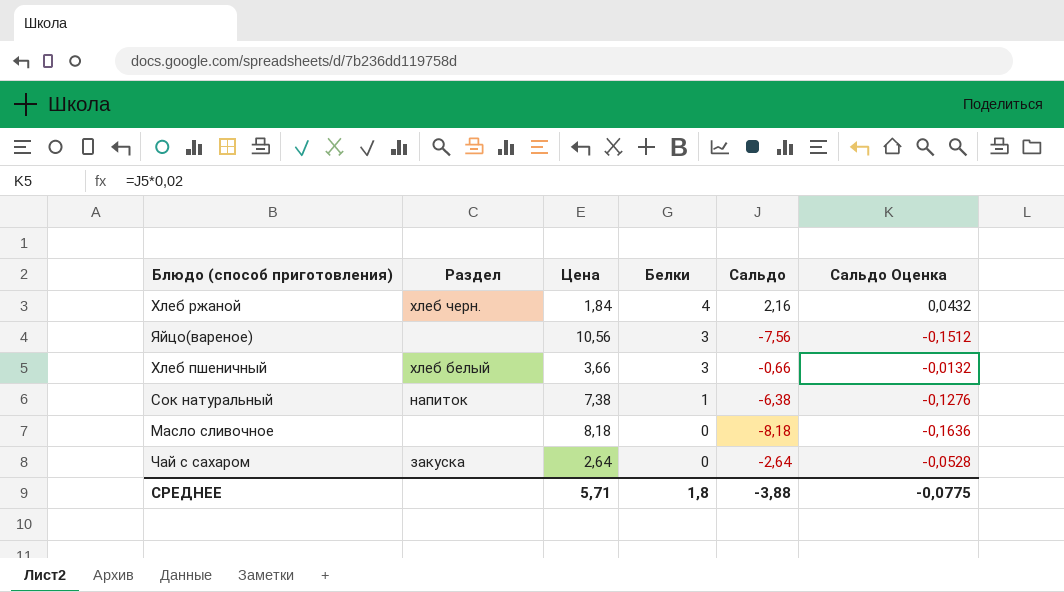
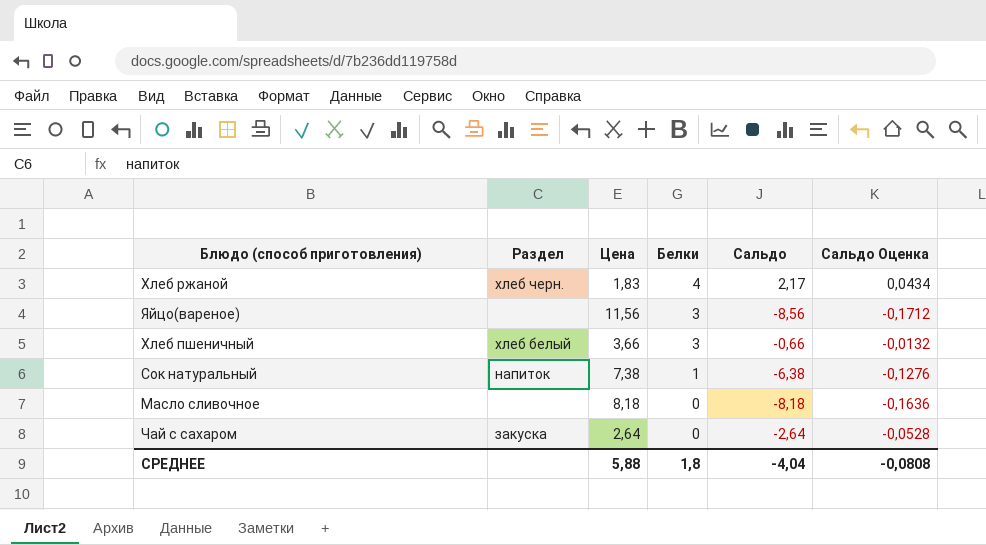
Хлеб ржаной | Цена: 1,84 -> 1,83
Хлеб ржаной | Сальдо: 2,16 -> 2,17
Хлеб ржаной | Сальдо Оценка: 0,0432 -> 0,0434
Яйцо(вареное) | Цена: 10,56 -> 11,56
Яйцо(вареное) | Сальдо: -7,56 -> -8,56
Яйцо(вареное) | Сальдо Оценка: -0,1512 -> -0,1712
СРЕДНЕЕ | Цена: 5,71 -> 5,88
СРЕДНЕЕ | Сальдо: -3,88 -> -4,04
СРЕДНЕЕ | Сальдо Оценка: -0,0775 -> -0,0808

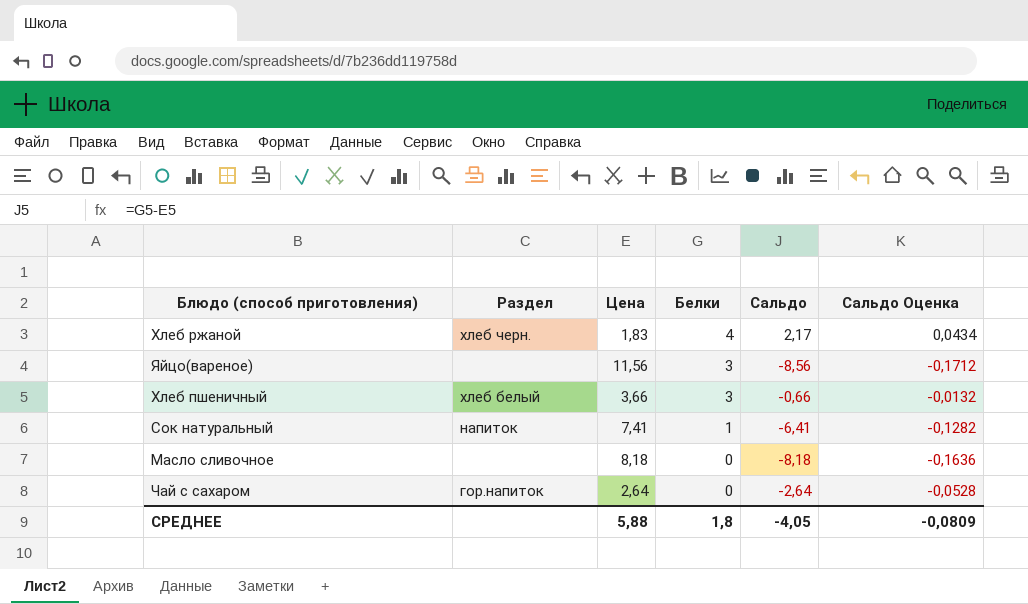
Сок натуральный | Цена: 7,38 -> 7,41
Сок натуральный | Сальдо: -6,38 -> -6,41
Сок натуральный | Сальдо Оценка: -0,1276 -> -0,1282
Чай с сахаром | Раздел: закуска -> гор.напиток
СРЕДНЕЕ | Сальдо: -4,04 -> -4,05
СРЕДНЕЕ | Сальдо Оценка: -0,0808 -> -0,0809

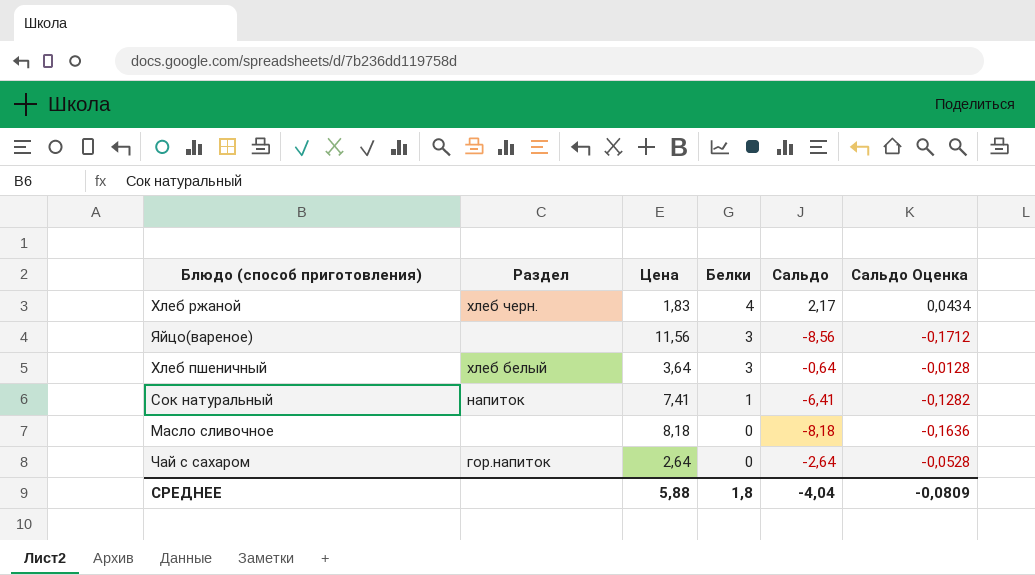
Хлеб пшеничный | Цена: 3,66 -> 3,64
Хлеб пшеничный | Сальдо: -0,66 -> -0,64
Хлеб пшеничный | Сальдо Оценка: -0,0132 -> -0,0128
СРЕДНЕЕ | Сальдо: -4,05 -> -4,04

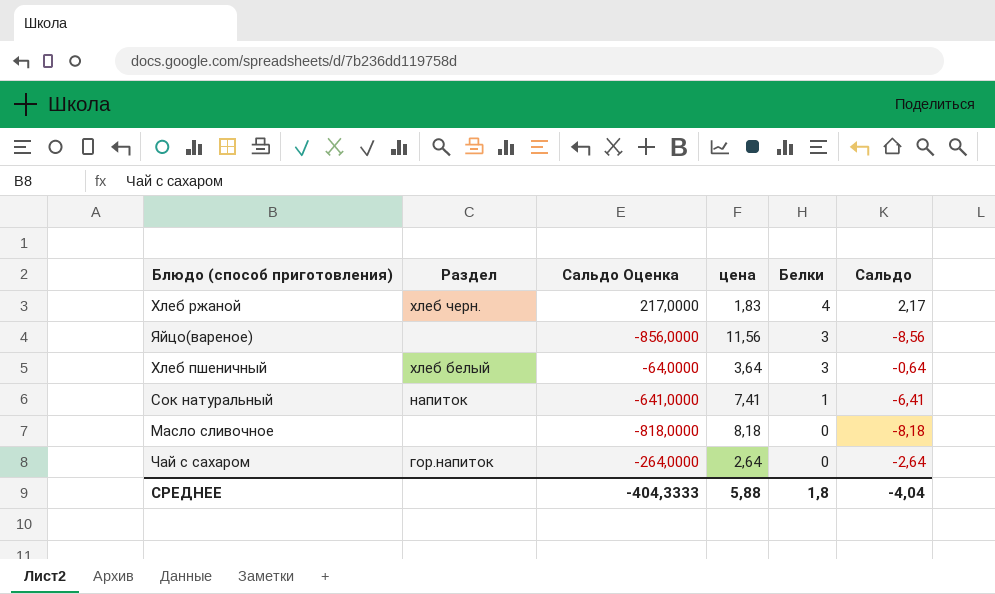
column Сальдо Оценка | formula: [Сальдо] * 0,02 -> [Сальдо] * 100
column Сальдо Оценка | position: 6 -> 3
column name: Цена -> цена
СРЕДНЕЕ | Сальдо Оценка: -0,0809 -> -404,3333

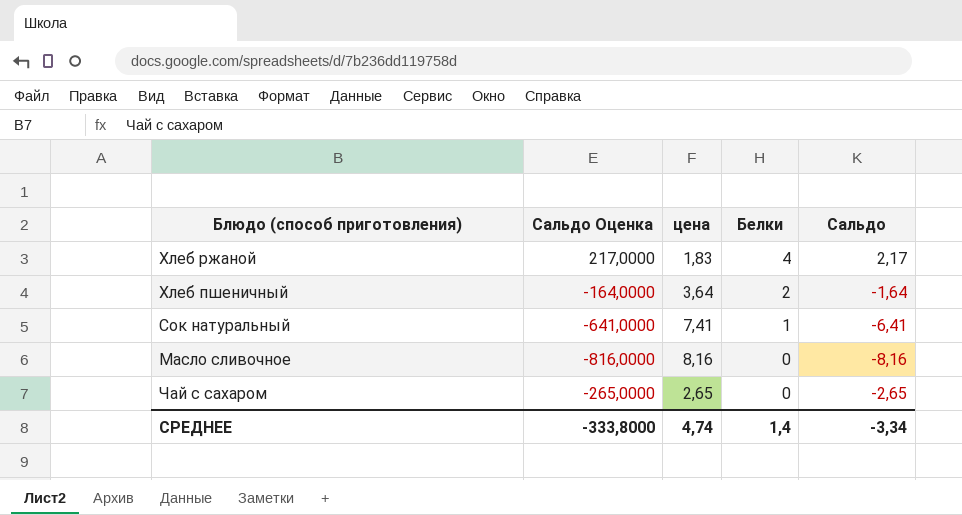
column Раздел | position: 2 -> none
row Яйцо(вареное): none | -856,0000 | 11,56 | 3 | -8,56 -> none
Хлеб пшеничный | Сальдо Оценка: -64,0000 -> -164,0000
Хлеб пшеничный | Белки: 3 -> 2
Хлеб пшеничный | Сальдо: -0,64 -> -1,64
Масло сливочное | Сальдо Оценка: -818,0000 -> -816,0000
Масло сливочное | цена: 8,18 -> 8,16
Масло сливочное | Сальдо: -8,18 -> -8,16
Чай с сахаром | Сальдо Оценка: -264,0000 -> -265,0000
Чай с сахаром | цена: 2,64 -> 2,65
Чай с сахаром | Сальдо: -2,64 -> -2,65
СРЕДНЕЕ | Сальдо Оценка: -404,3333 -> -333,8000
СРЕДНЕЕ | цена: 5,88 -> 4,74
СРЕДНЕЕ | Белки: 1,8 -> 1,4
СРЕДНЕЕ | Сальдо: -4,04 -> -3,34

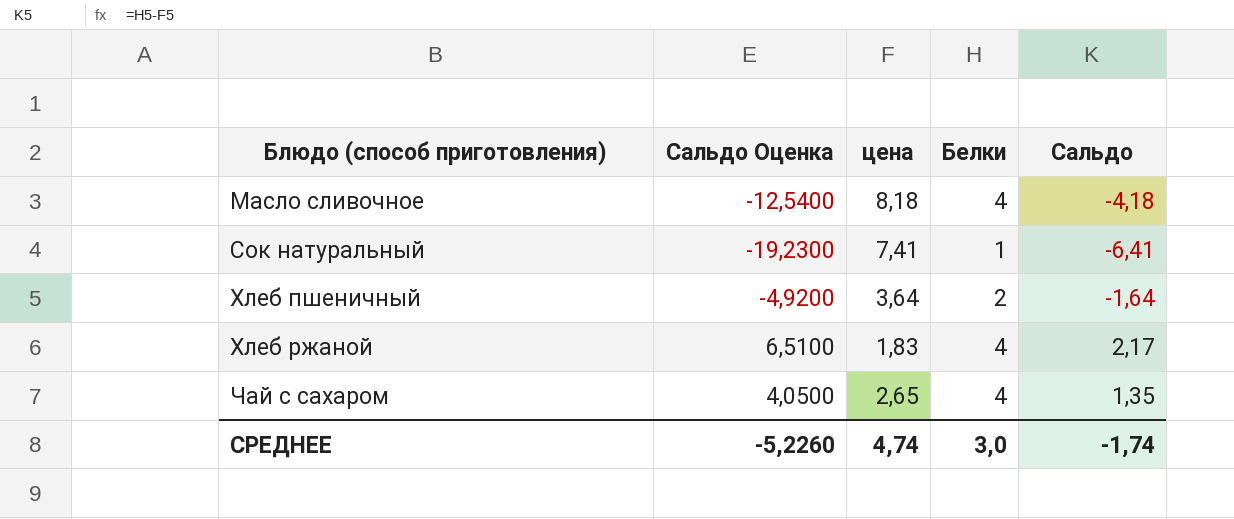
row order: Белки descending -> Блюдо (способ приготовления) ascending
column Сальдо Оценка | formula: [Сальдо] * 100 -> [Сальдо] * 3
Масло сливочное | цена: 8,16 -> 8,18
Масло сливочное | Белки: 0 -> 4
Масло сливочное | Сальдо: -8,16 -> -4,18
Чай с сахаром | Белки: 0 -> 4
Чай с сахаром | Сальдо: -2,65 -> 1,35
СРЕДНЕЕ | Сальдо Оценка: -333,8000 -> -5,2260
СРЕДНЕЕ | Белки: 1,4 -> 3,0
СРЕДНЕЕ | Сальдо: -3,34 -> -1,74

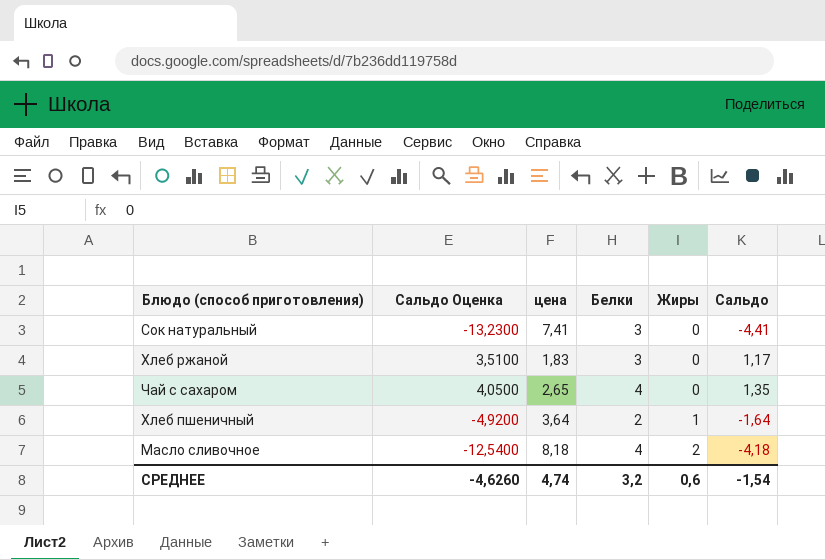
row order: Блюдо (способ приготовления) ascending -> Жиры ascending
column Жиры | position: none -> 5
Сок натуральный | Сальдо Оценка: -19,2300 -> -13,2300
Сок натуральный | Белки: 1 -> 3
Сок натуральный | Сальдо: -6,41 -> -4,41
Хлеб ржаной | Сальдо Оценка: 6,5100 -> 3,5100
Хлеб ржаной | Белки: 4 -> 3
Хлеб ржаной | Сальдо: 2,17 -> 1,17
СРЕДНЕЕ | Сальдо Оценка: -5,2260 -> -4,6260
СРЕДНЕЕ | Белки: 3,0 -> 3,2
СРЕДНЕЕ | Сальдо: -1,74 -> -1,54

